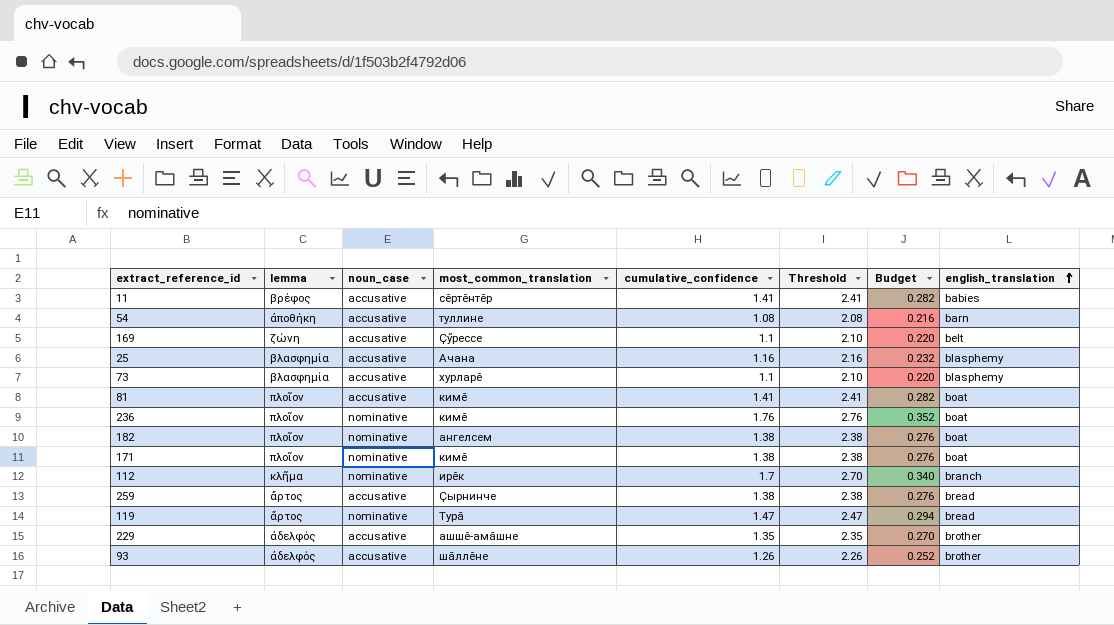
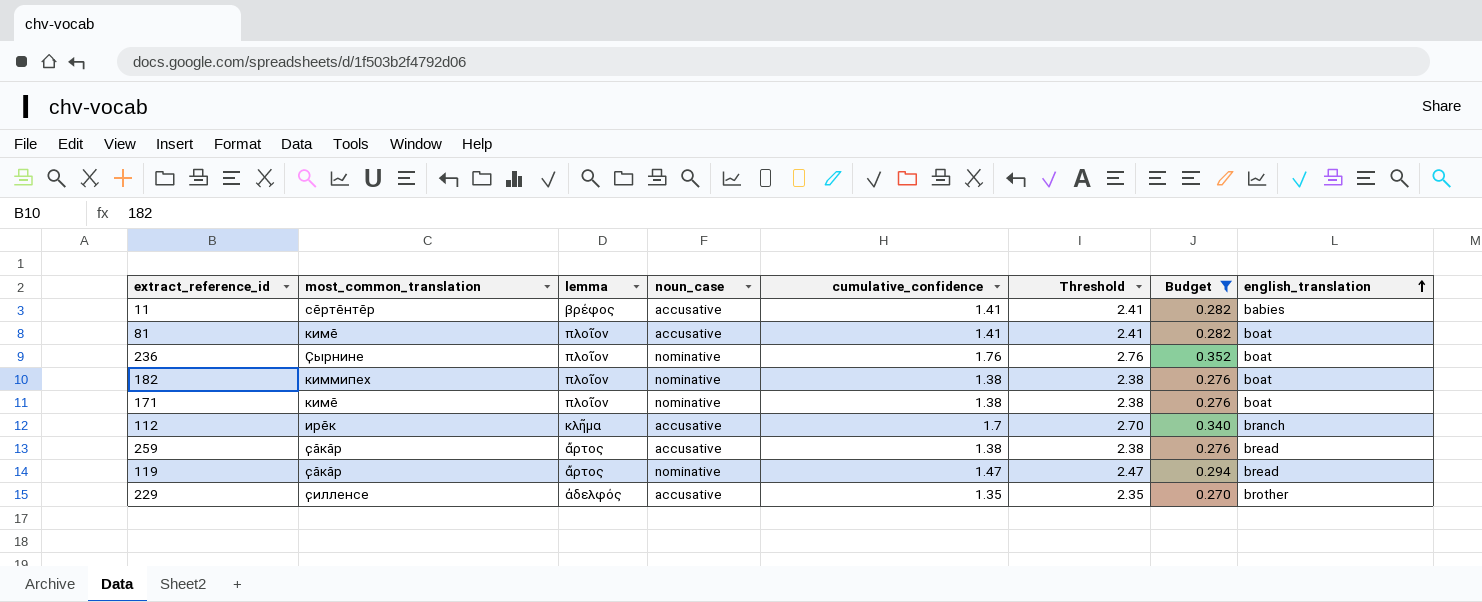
filter: none -> Budget >= 0.270
column most_common_translation | position: 4 -> 2
236 | most_common_translation: кимӗ -> Ҫырнине
182 | most_common_translation: ангелсем -> киммипех
112 | noun_case: nominative -> accusative
259 | most_common_translation: Ҫырнинче -> ҫӑкӑр
119 | most_common_translation: Турӑ -> ҫӑкӑр
229 | most_common_translation: ашшӗ-амӑшне -> ҫилленсе

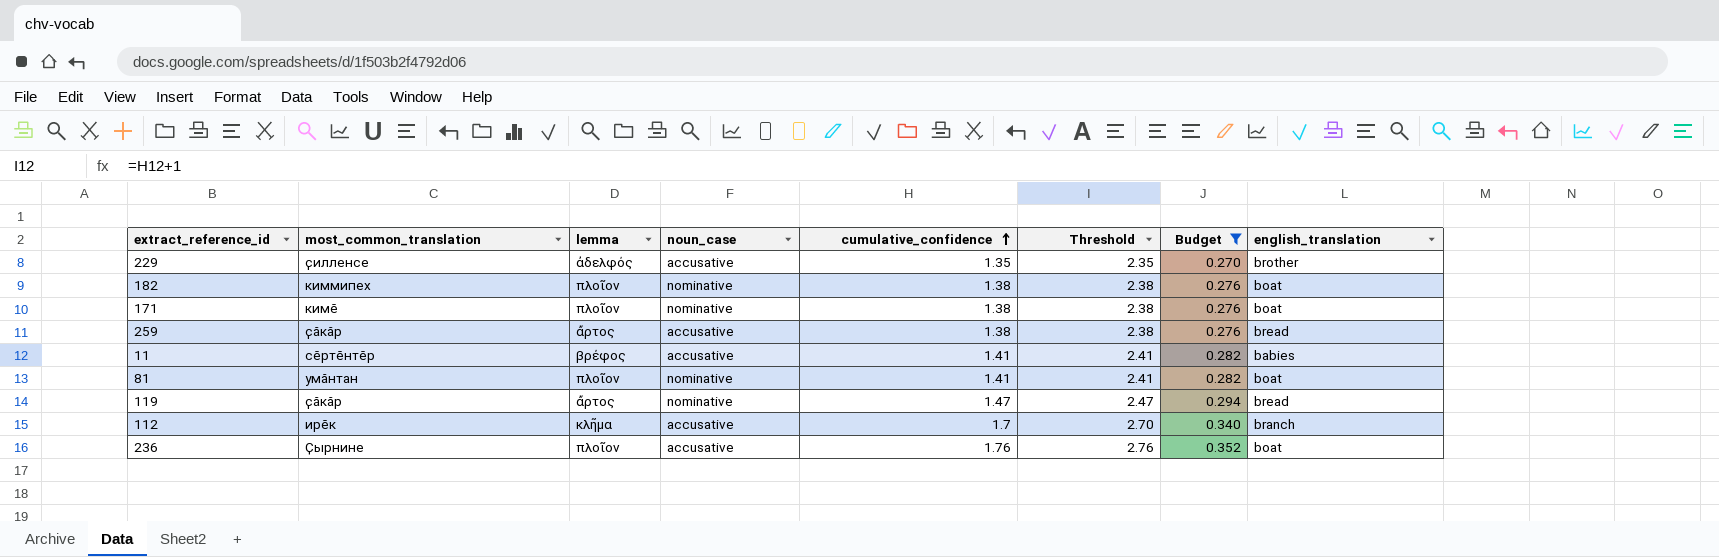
row order: english_translation ascending -> cumulative_confidence ascending
81 | most_common_translation: кимӗ -> умӑнтан
81 | noun_case: accusative -> nominative
236 | noun_case: nominative -> accusative

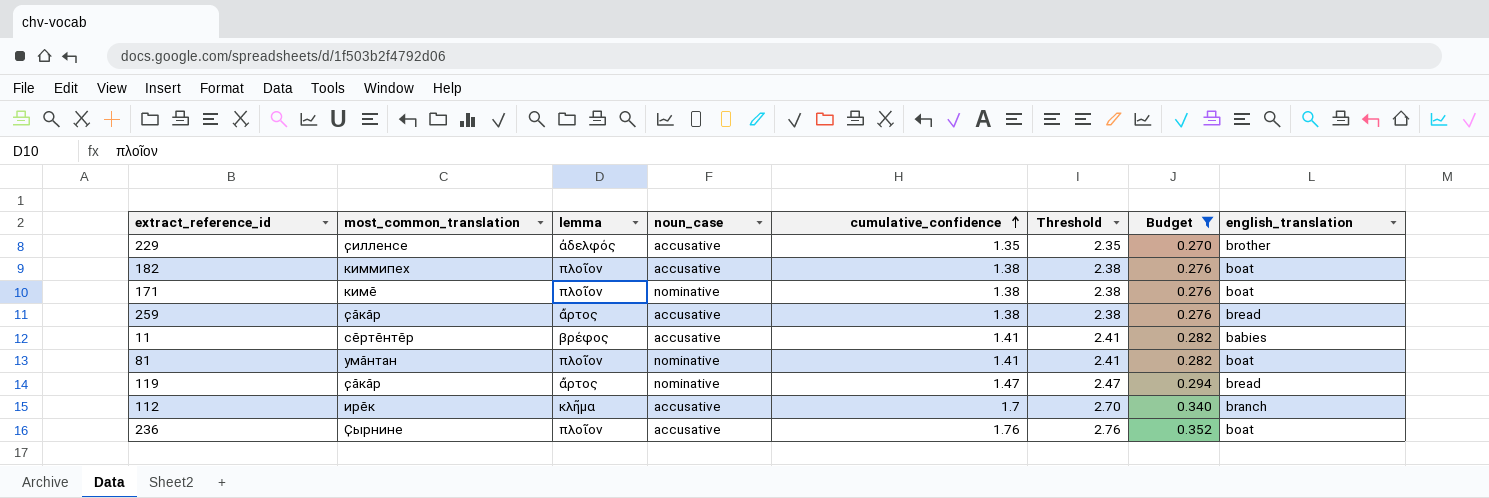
182 | noun_case: nominative -> accusative

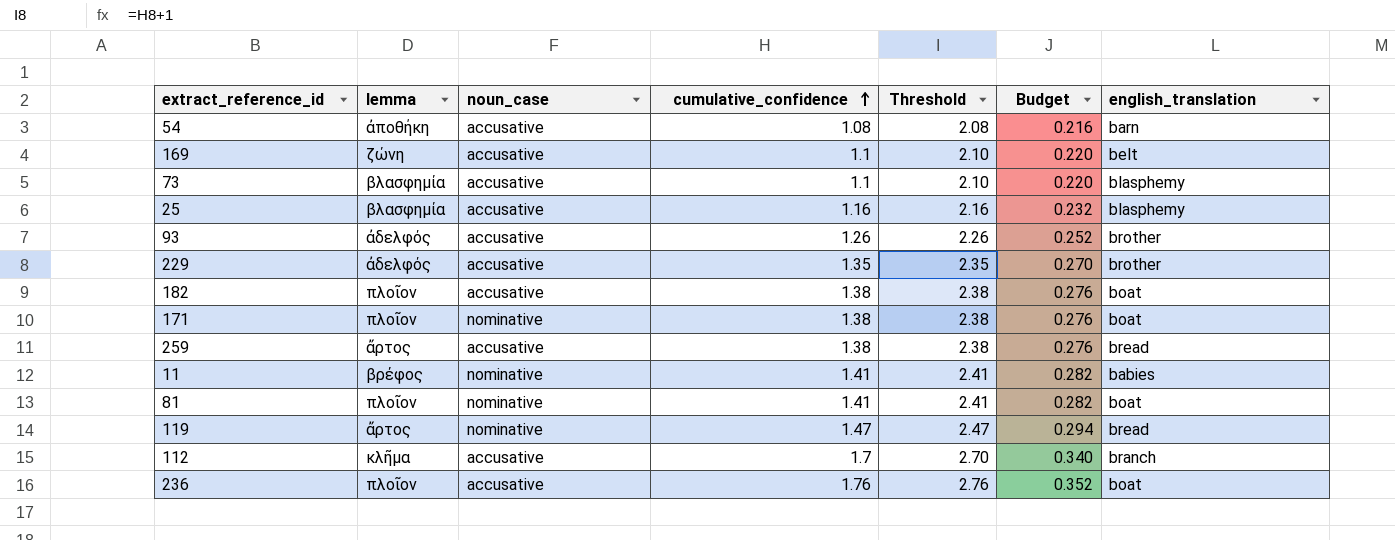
filter: Budget >= 0.270 -> none
column most_common_translation | position: 2 -> none
11 | noun_case: accusative -> nominative

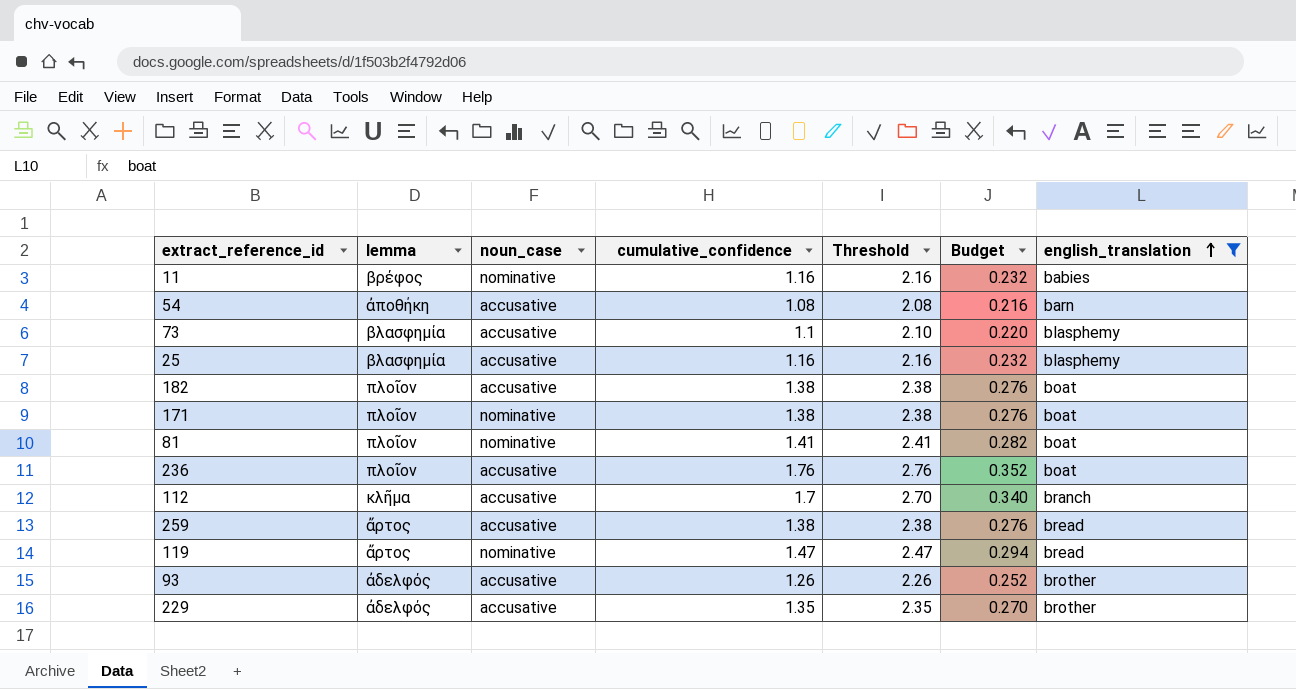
filter: none -> english_translation != belt
row order: cumulative_confidence ascending -> english_translation ascending
11 | cumulative_confidence: 1.41 -> 1.16
11 | Threshold: 2.41 -> 2.16
11 | Budget: 0.282 -> 0.232

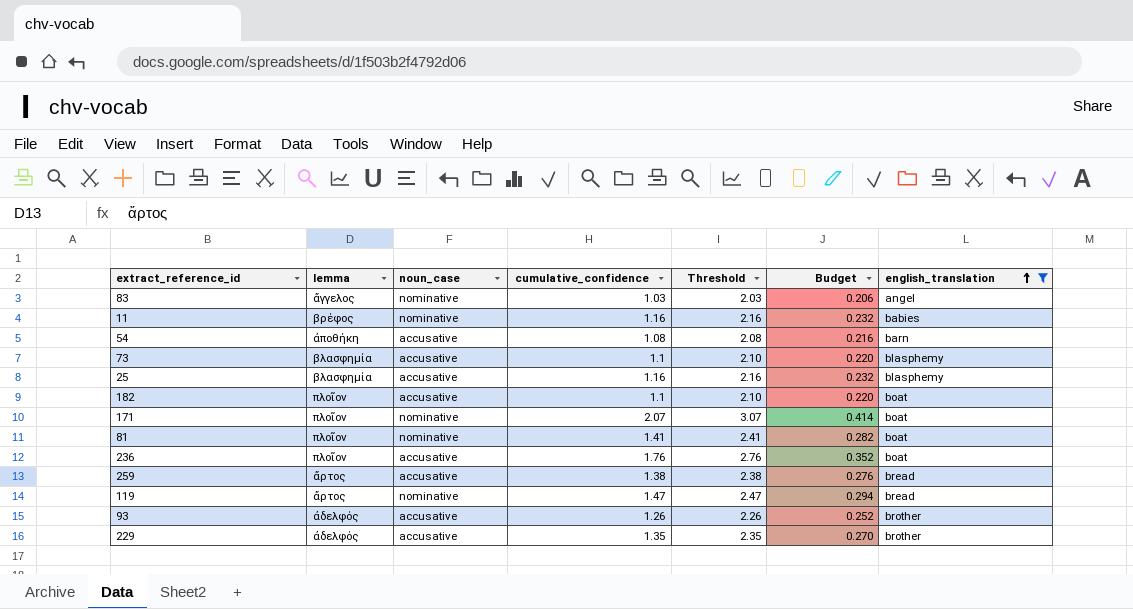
row 112: κλῆμα | accusative | 1.7 | 2.70 | 0.340 | branch -> none
row 83: none -> ἄγγελος | nominative | 1.03 | 2.03 | 0.206 | angel
182 | cumulative_confidence: 1.38 -> 1.1
182 | Threshold: 2.38 -> 2.10
182 | Budget: 0.276 -> 0.220
171 | cumulative_confidence: 1.38 -> 2.07
171 | Threshold: 2.38 -> 3.07
171 | Budget: 0.276 -> 0.414

